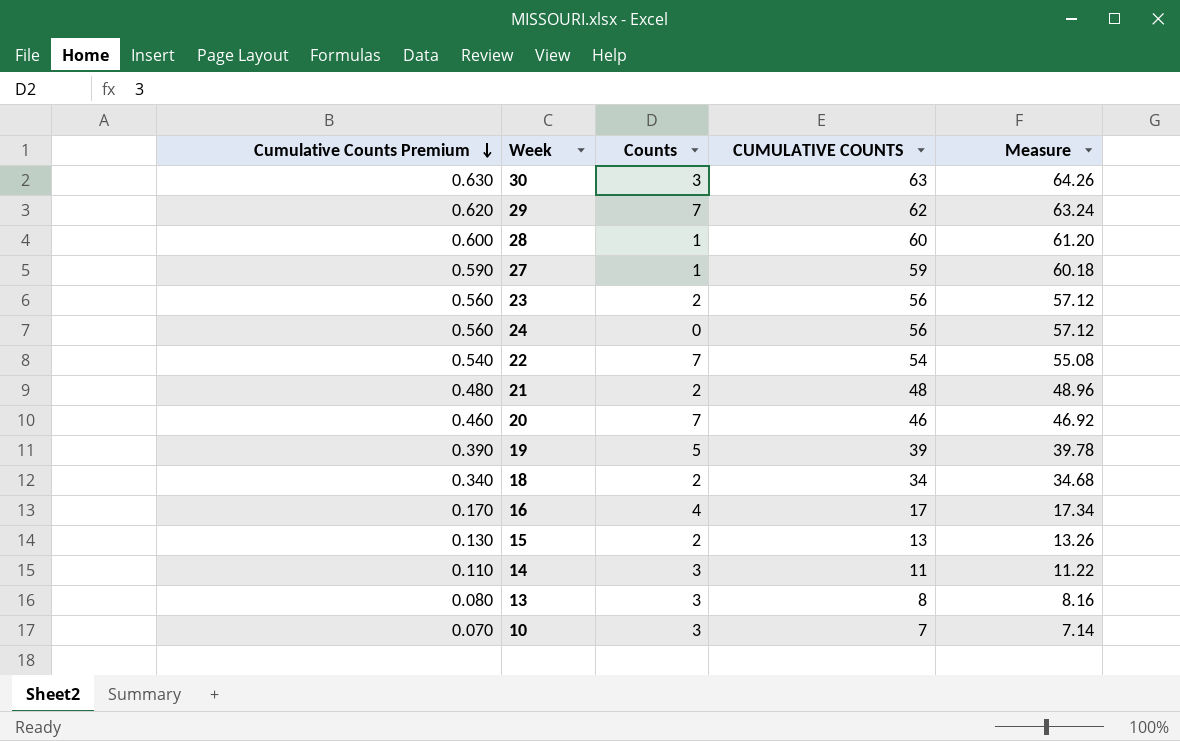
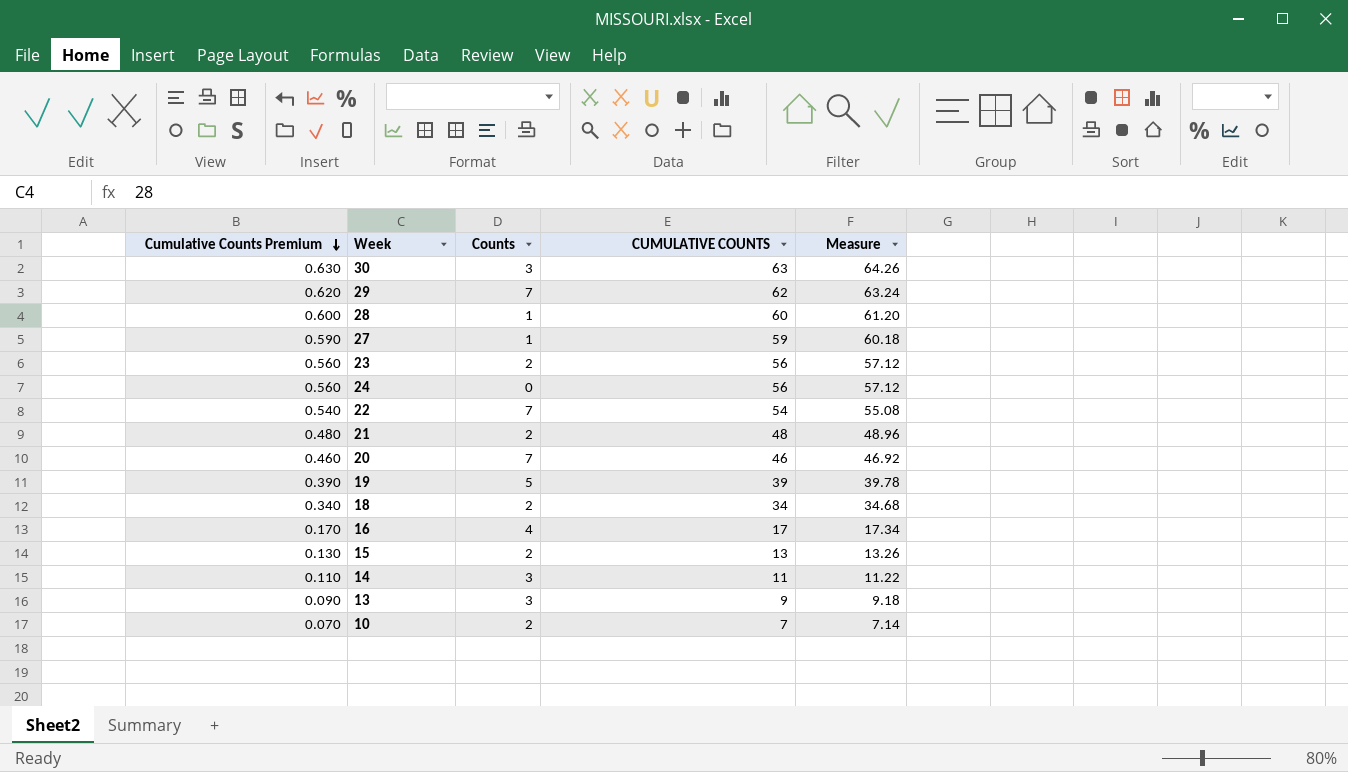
13 | Cumulative Counts Premium: 0.080 -> 0.090
13 | CUMULATIVE COUNTS: 8 -> 9
13 | Measure: 8.16 -> 9.18
10 | Counts: 3 -> 2

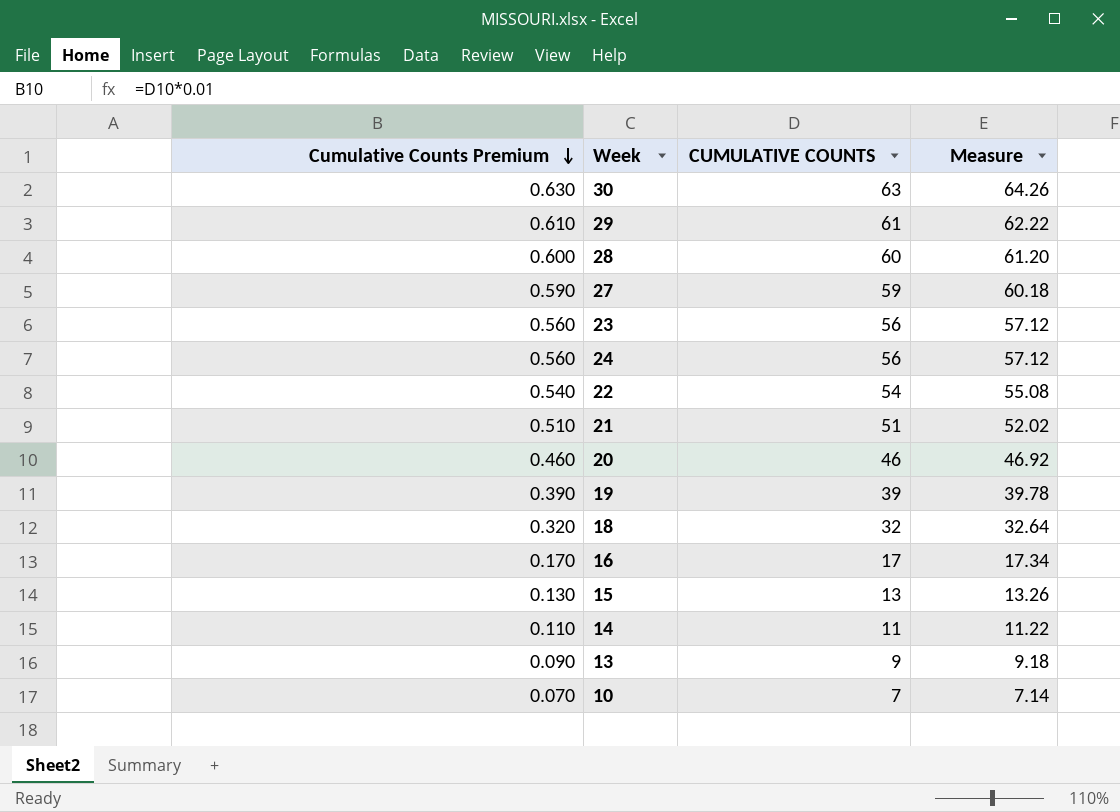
column Counts | position: 3 -> none
29 | Cumulative Counts Premium: 0.620 -> 0.610
29 | CUMULATIVE COUNTS: 62 -> 61
29 | Measure: 63.24 -> 62.22
21 | Cumulative Counts Premium: 0.480 -> 0.510
21 | CUMULATIVE COUNTS: 48 -> 51
21 | Measure: 48.96 -> 52.02
18 | Cumulative Counts Premium: 0.340 -> 0.320
18 | CUMULATIVE COUNTS: 34 -> 32
18 | Measure: 34.68 -> 32.64

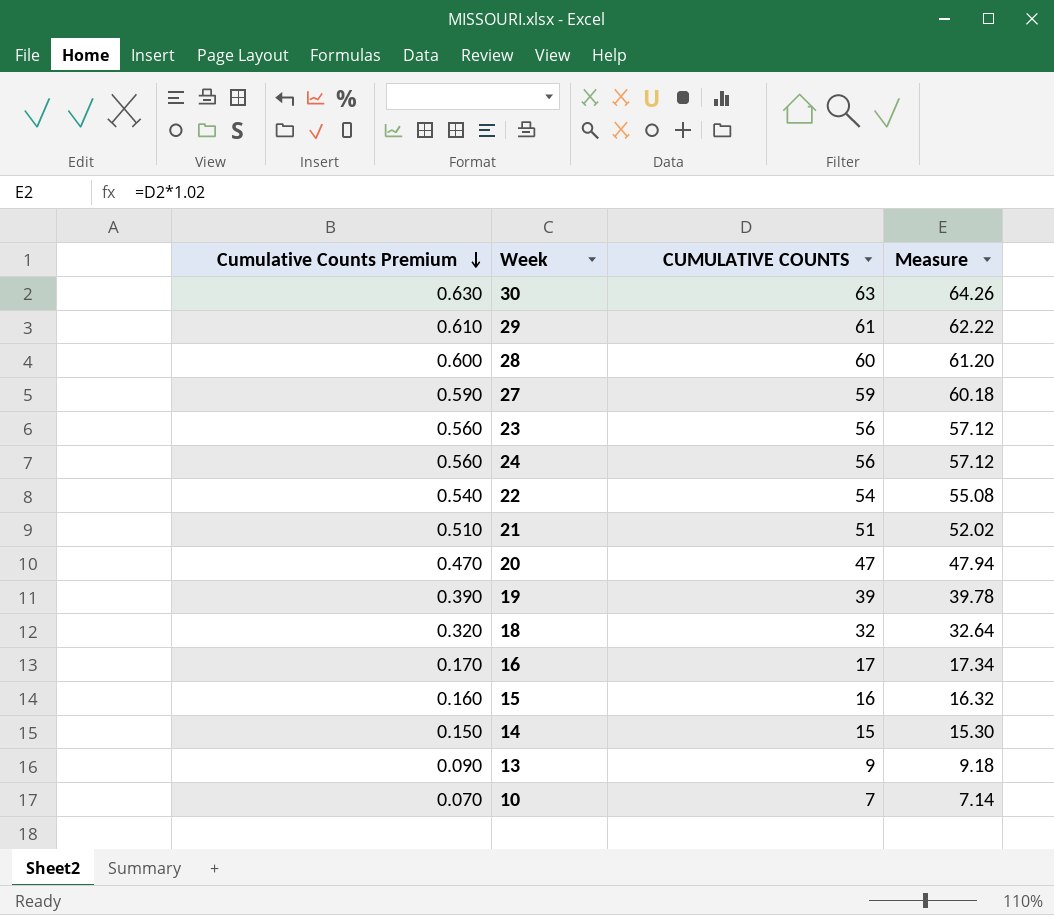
20 | Cumulative Counts Premium: 0.460 -> 0.470
20 | CUMULATIVE COUNTS: 46 -> 47
20 | Measure: 46.92 -> 47.94
15 | Cumulative Counts Premium: 0.130 -> 0.160
15 | CUMULATIVE COUNTS: 13 -> 16
15 | Measure: 13.26 -> 16.32
14 | Cumulative Counts Premium: 0.110 -> 0.150
14 | CUMULATIVE COUNTS: 11 -> 15
14 | Measure: 11.22 -> 15.30

